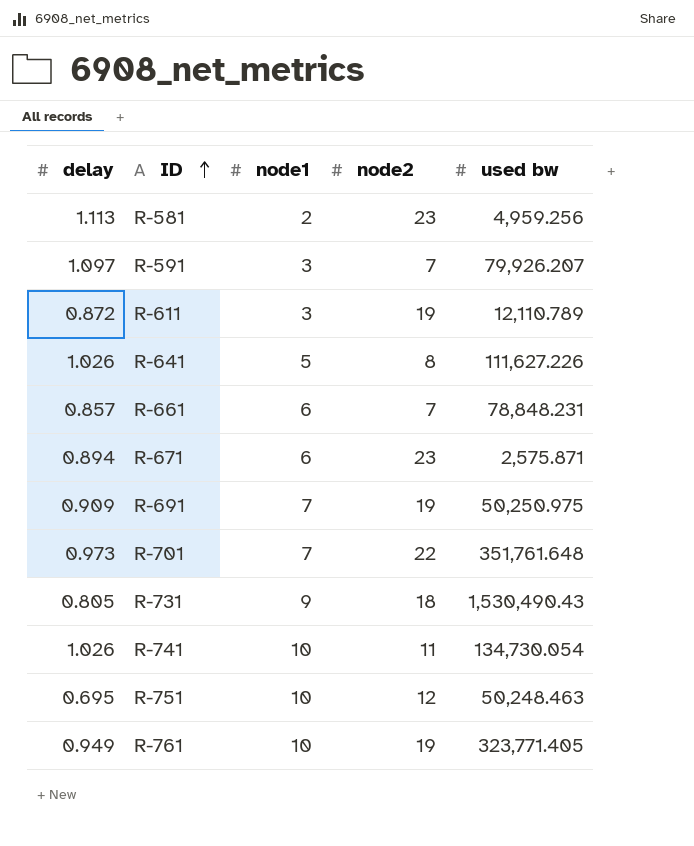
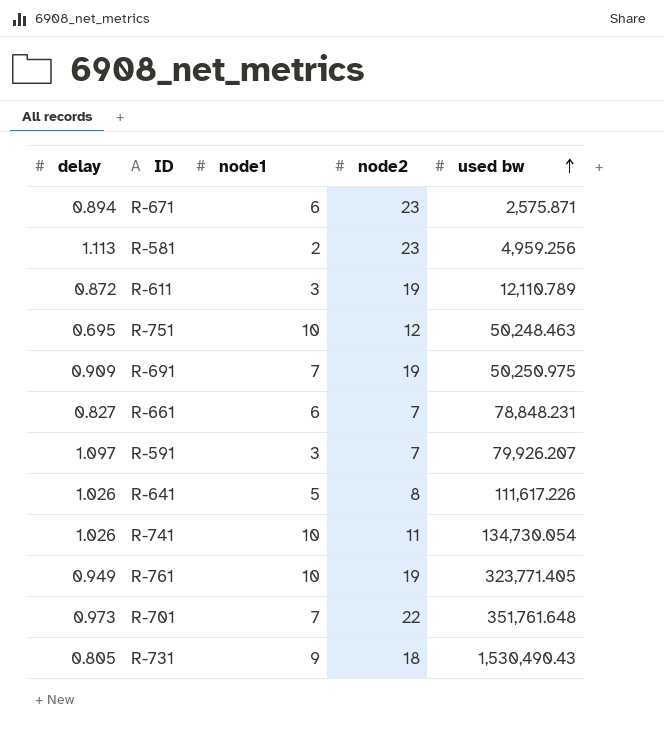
row order: ID ascending -> used bw ascending
R-661 | delay: 0.857 -> 0.827
R-641 | used bw: 111,627.226 -> 111,617.226

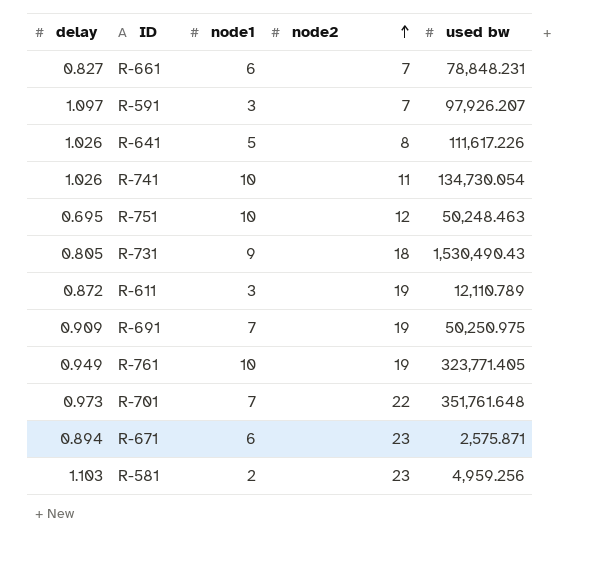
row order: used bw ascending -> node2 ascending
R-591 | used bw: 79,926.207 -> 97,926.207
R-581 | delay: 1.113 -> 1.103

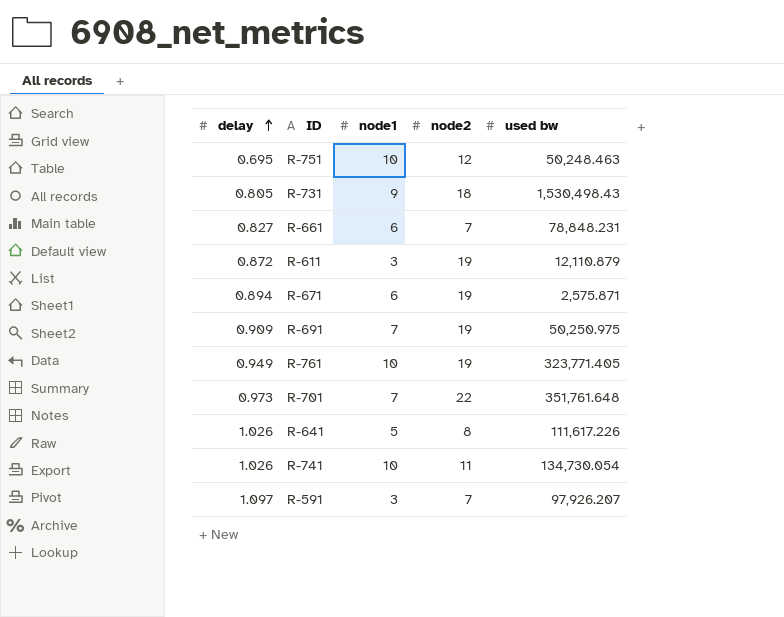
row order: node2 ascending -> delay ascending
row R-581: 1.103 | 2 | 23 | 4,959.256 -> none
R-731 | used bw: 1,530,490.43 -> 1,530,498.43
R-611 | used bw: 12,110.789 -> 12,110.879
R-671 | node2: 23 -> 19

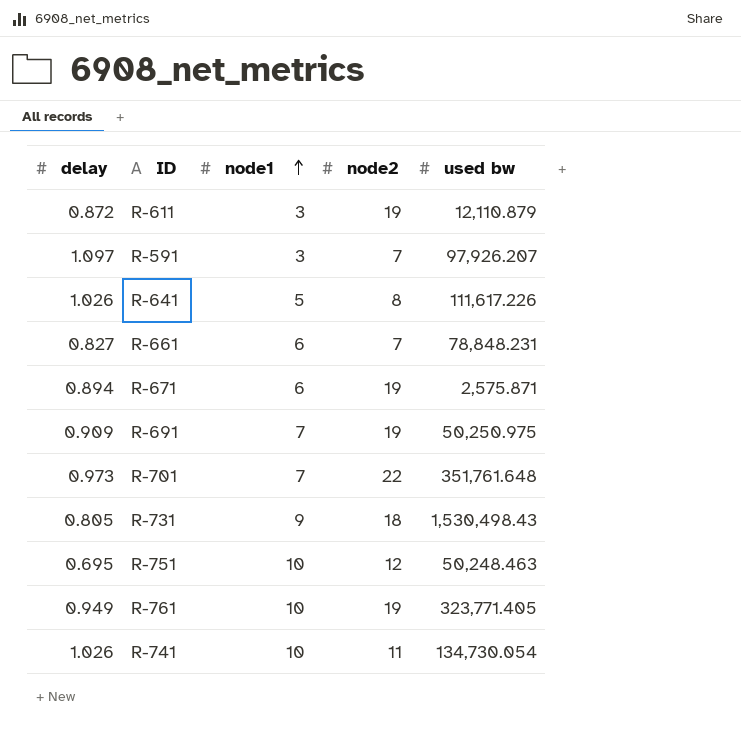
row order: delay ascending -> node1 ascending

